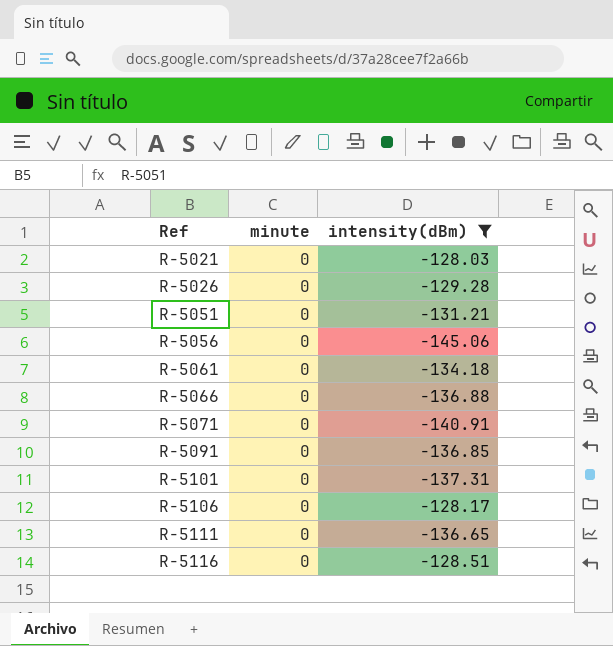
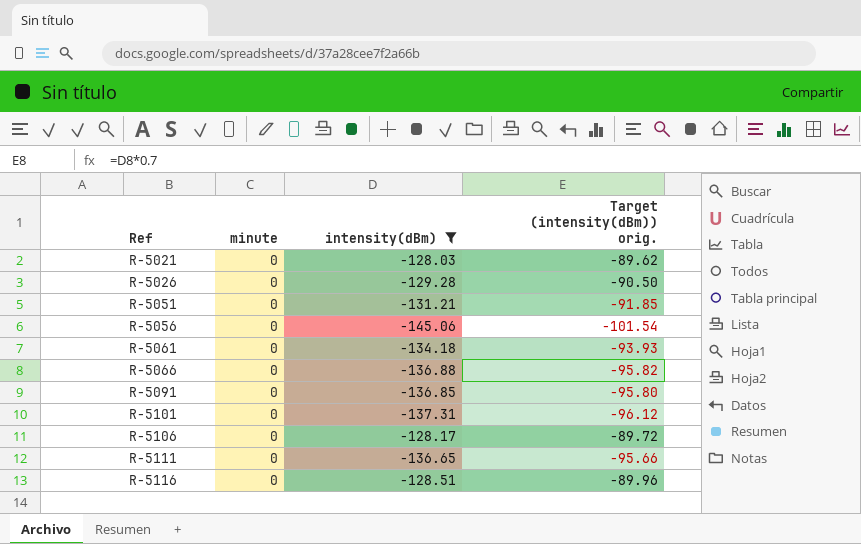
column Target (intensity(dBm)) orig. | formula: none -> [intensity(dBm)] * 0.7
row R-5071: 0 | -140.91 -> none

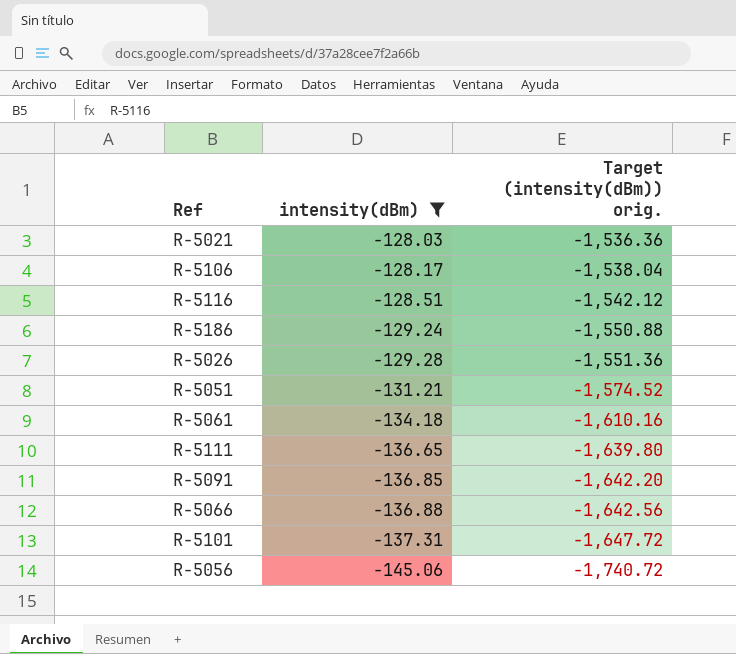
row order: Ref ascending -> intensity(dBm) descending
column minute | position: 2 -> none
column Target (intensity(dBm)) orig. | formula: [intensity(dBm)] * 0.7 -> [intensity(dBm)] * 12
row R-5186: none -> -129.24 | -1,550.88

